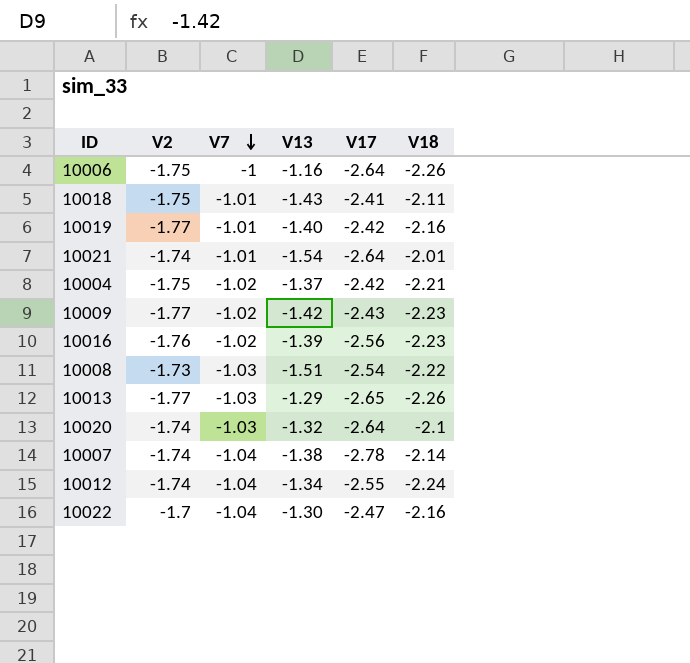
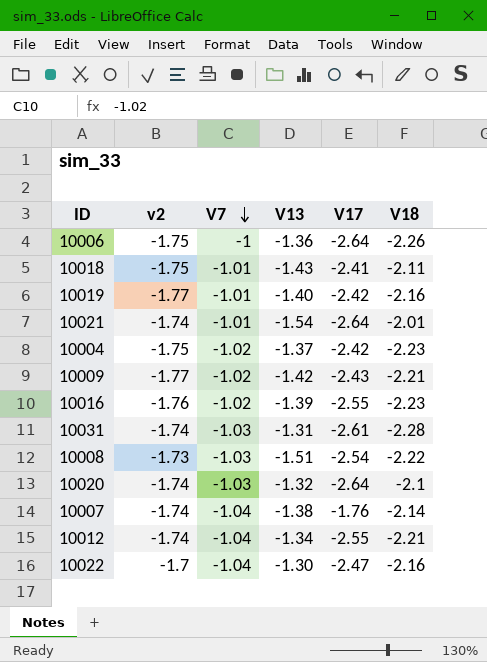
column name: V2 -> v2
row 10013: -1.77 | -1.03 | -1.29 | -2.65 | -2.26 -> none
10006 | V13: -1.16 -> -1.36
10004 | V18: -2.21 -> -2.23
10009 | V18: -2.23 -> -2.21
10016 | V17: -2.56 -> -2.55
row 10031: none -> -1.74 | -1.03 | -1.31 | -2.61 | -2.28
10007 | V17: -2.78 -> -1.76
10012 | V18: -2.24 -> -2.21

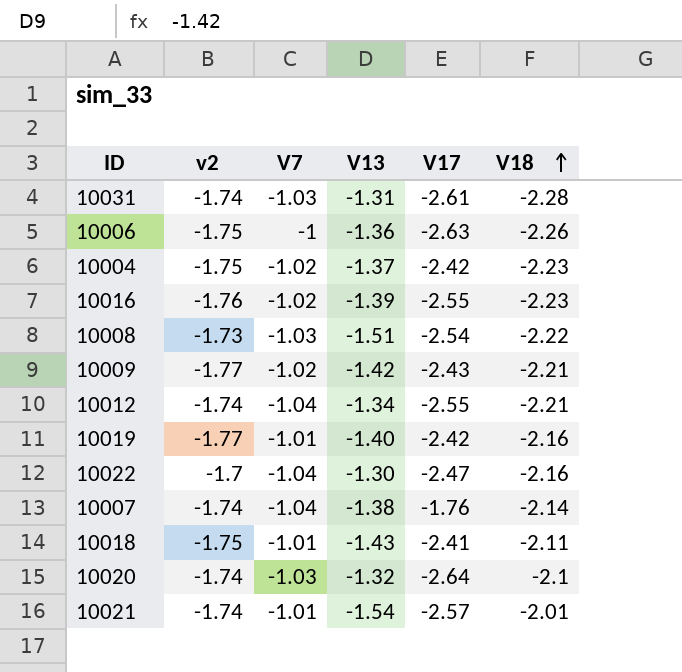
row order: V7 descending -> V18 ascending
10006 | V17: -2.64 -> -2.63
10021 | V17: -2.64 -> -2.57

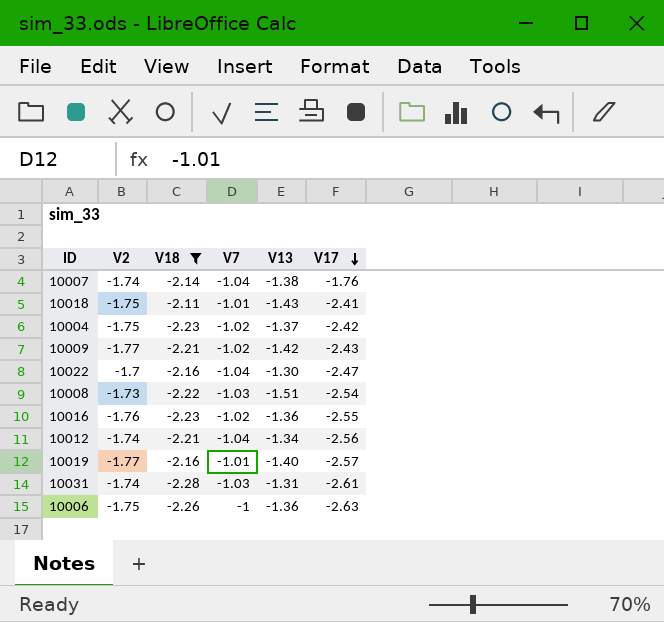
filter: none -> V18 <= -2.11
row order: V18 ascending -> V17 descending
column name: v2 -> V2
column V18 | position: 6 -> 3
10016 | V13: -1.39 -> -1.36
10012 | V17: -2.55 -> -2.56
10019 | V17: -2.42 -> -2.57

